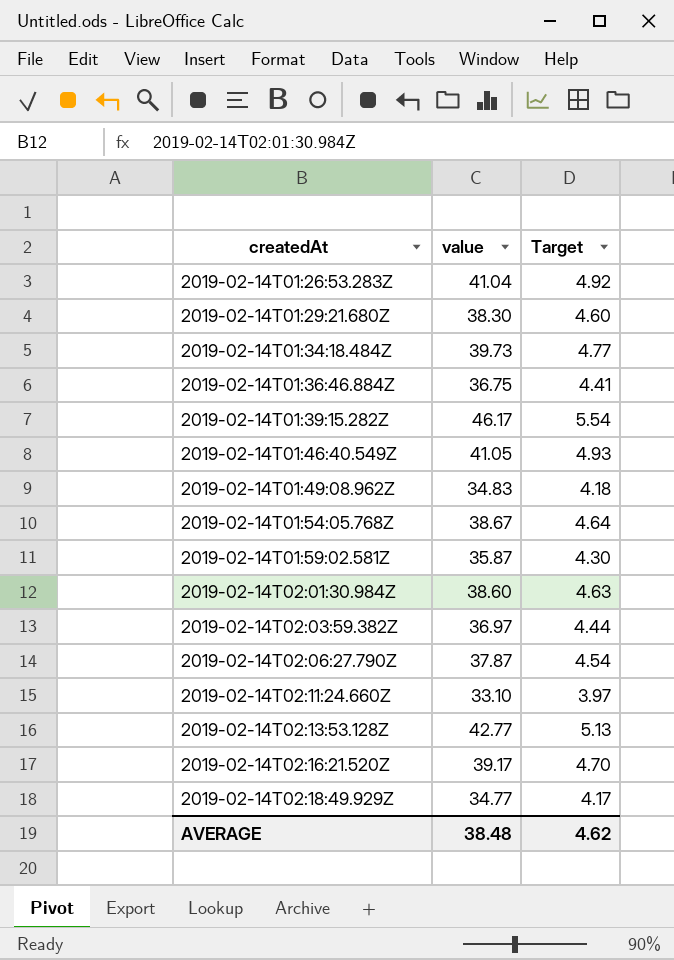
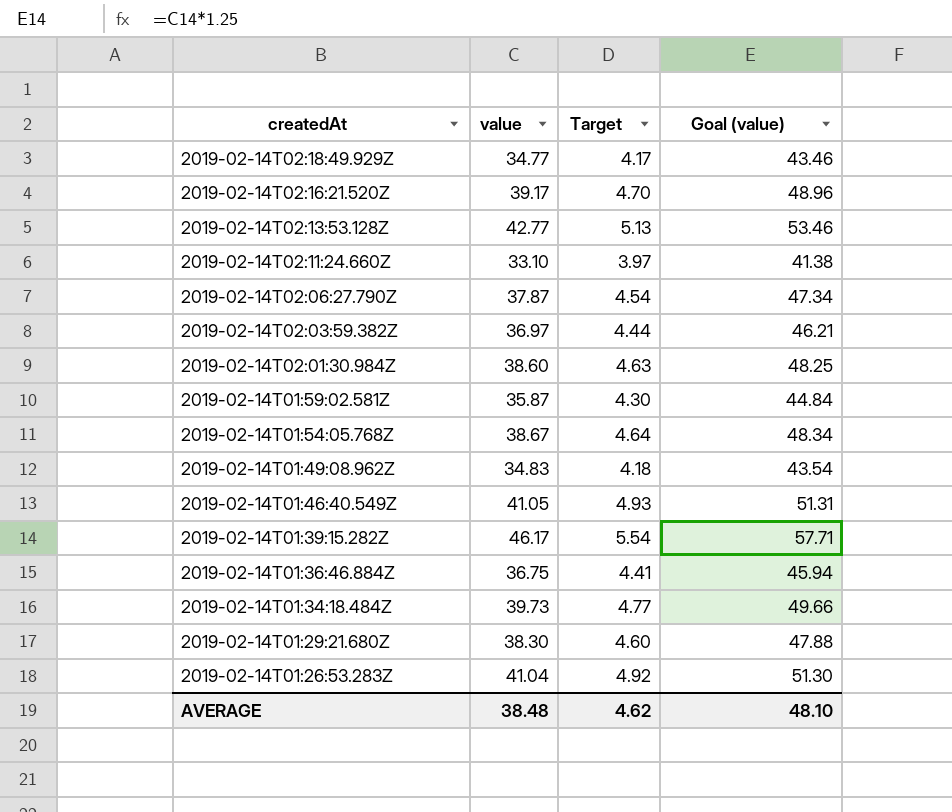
row order: createdAt ascending -> createdAt descending
column Goal (value) | formula: none -> [value] * 1.25

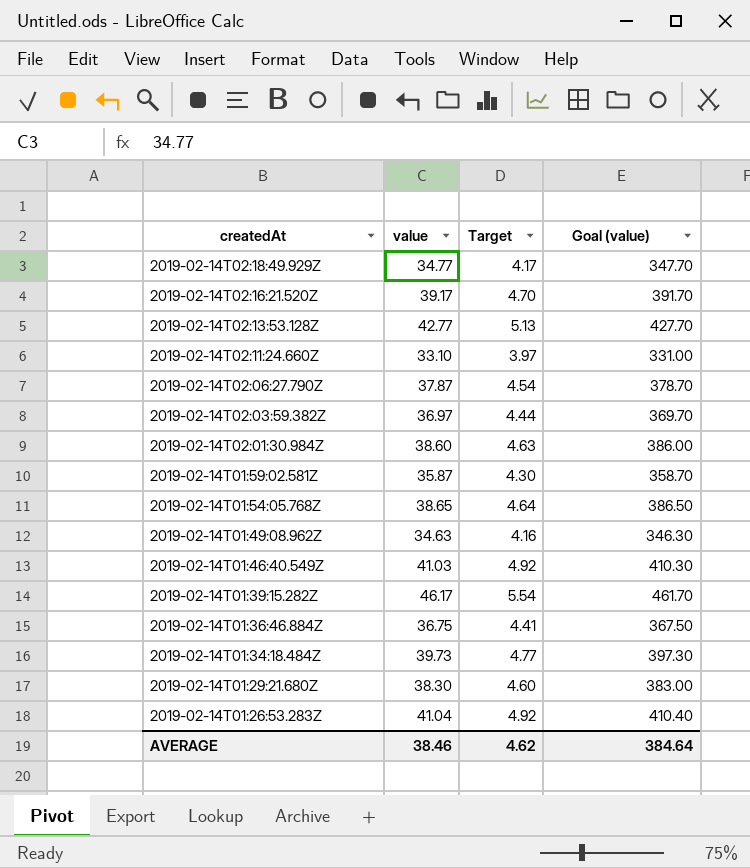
column Goal (value) | formula: [value] * 1.25 -> [value] * 10
2019-02-14T01:54:05.768Z | value: 38.67 -> 38.65
2019-02-14T01:49:08.962Z | value: 34.83 -> 34.63
2019-02-14T01:49:08.962Z | Target: 4.18 -> 4.16
2019-02-14T01:46:40.549Z | value: 41.05 -> 41.03
2019-02-14T01:46:40.549Z | Target: 4.93 -> 4.92
AVERAGE | value: 38.48 -> 38.46
AVERAGE | Goal (value): 48.10 -> 384.64

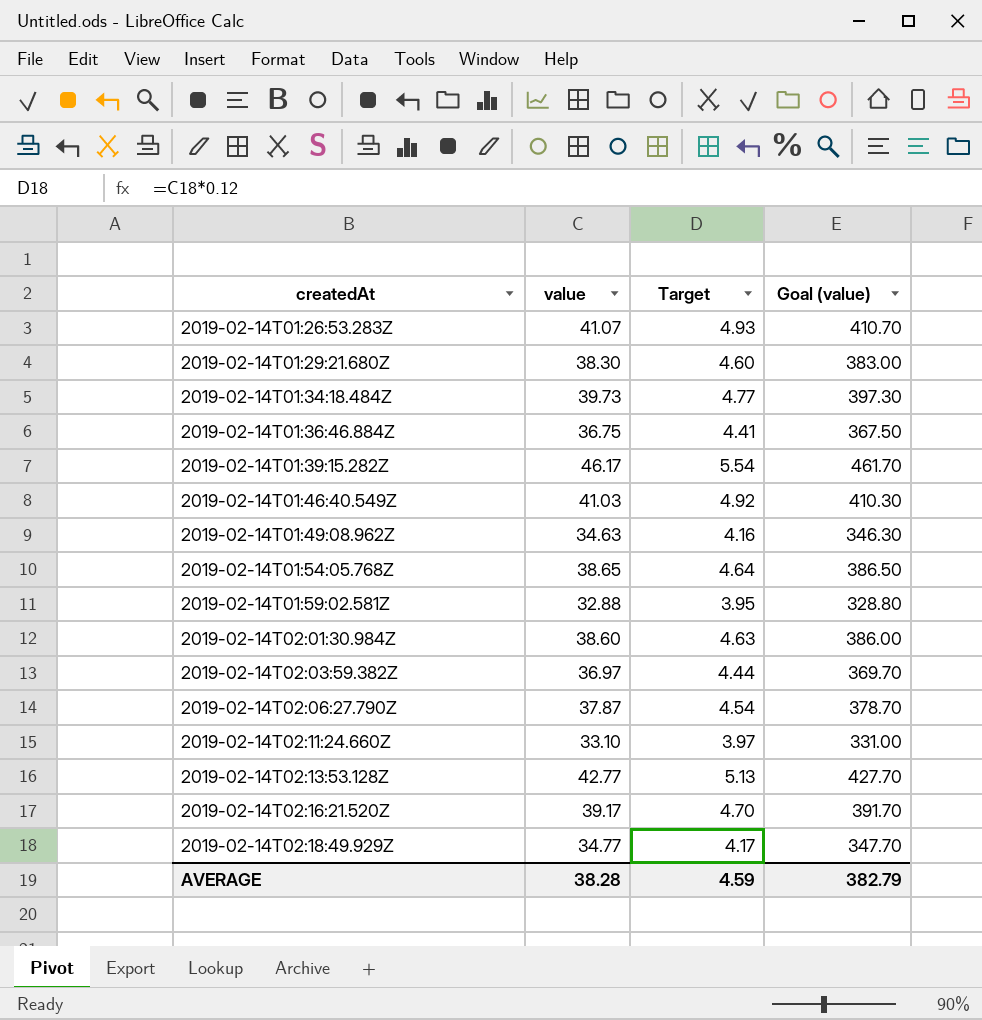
row order: createdAt descending -> createdAt ascending
2019-02-14T01:26:53.283Z | value: 41.04 -> 41.07
2019-02-14T01:26:53.283Z | Target: 4.92 -> 4.93
2019-02-14T01:26:53.283Z | Goal (value): 410.40 -> 410.70
2019-02-14T01:59:02.581Z | value: 35.87 -> 32.88
2019-02-14T01:59:02.581Z | Target: 4.30 -> 3.95
2019-02-14T01:59:02.581Z | Goal (value): 358.70 -> 328.80
AVERAGE | value: 38.46 -> 38.28
AVERAGE | Target: 4.62 -> 4.59
AVERAGE | Goal (value): 384.64 -> 382.79

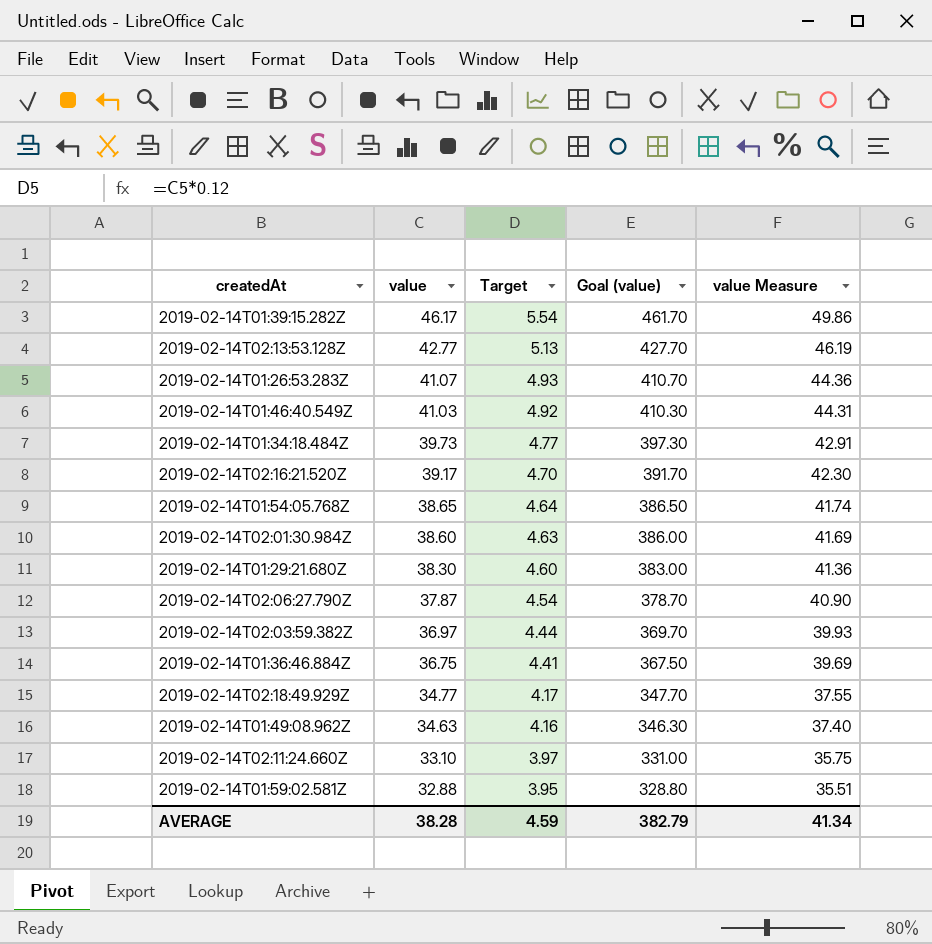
row order: createdAt ascending -> value descending
column value Measure | formula: none -> [value] * 1.08

